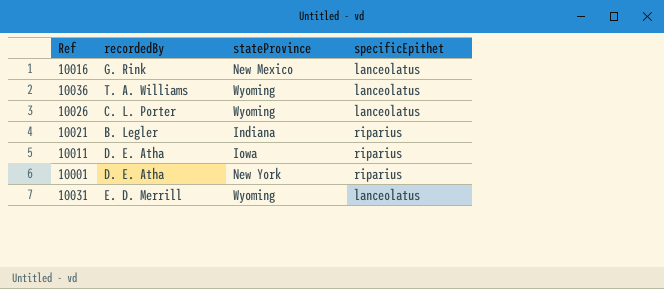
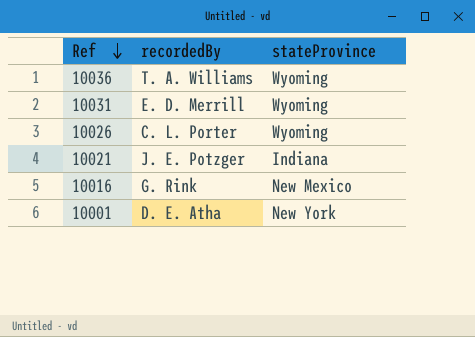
row order: none -> Ref descending
column specificEpithet | position: 4 -> none
row 10011: D. E. Atha | Iowa | riparius -> none
10021 | recordedBy: B. Legler -> J. E. Potzger

